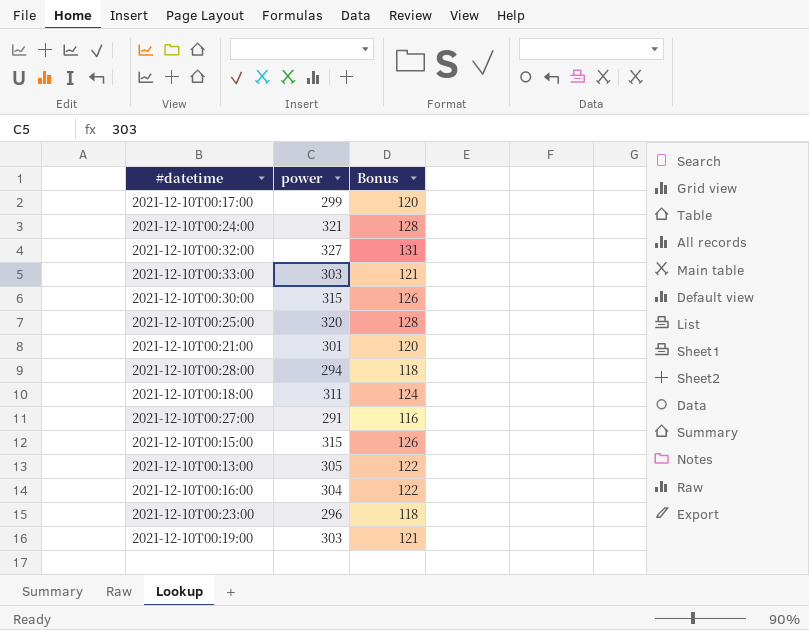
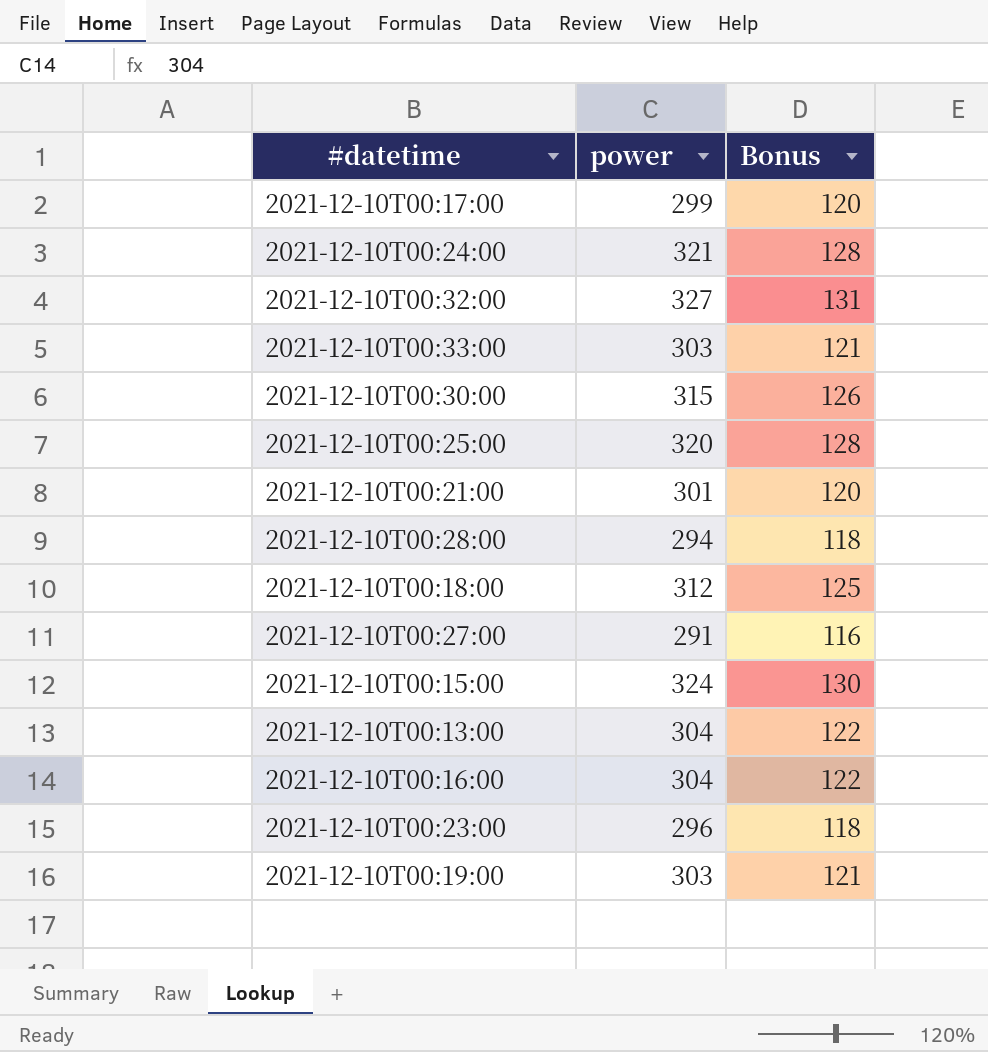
2021-12-10T00:18:00 | power: 311 -> 312
2021-12-10T00:18:00 | Bonus: 124 -> 125
2021-12-10T00:15:00 | power: 315 -> 324
2021-12-10T00:15:00 | Bonus: 126 -> 130
2021-12-10T00:13:00 | power: 305 -> 304

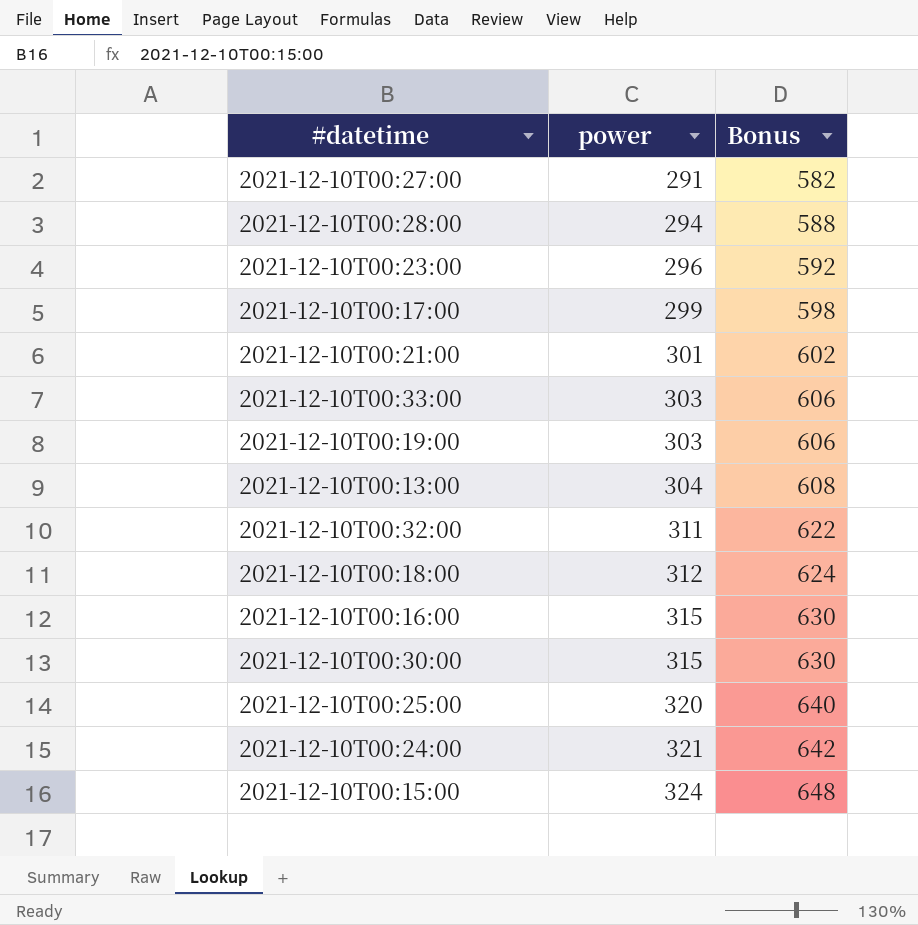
row order: none -> power ascending
column Bonus | formula: [power] * 0.4 -> [power] * 2
2021-12-10T00:32:00 | power: 327 -> 311
2021-12-10T00:16:00 | power: 304 -> 315

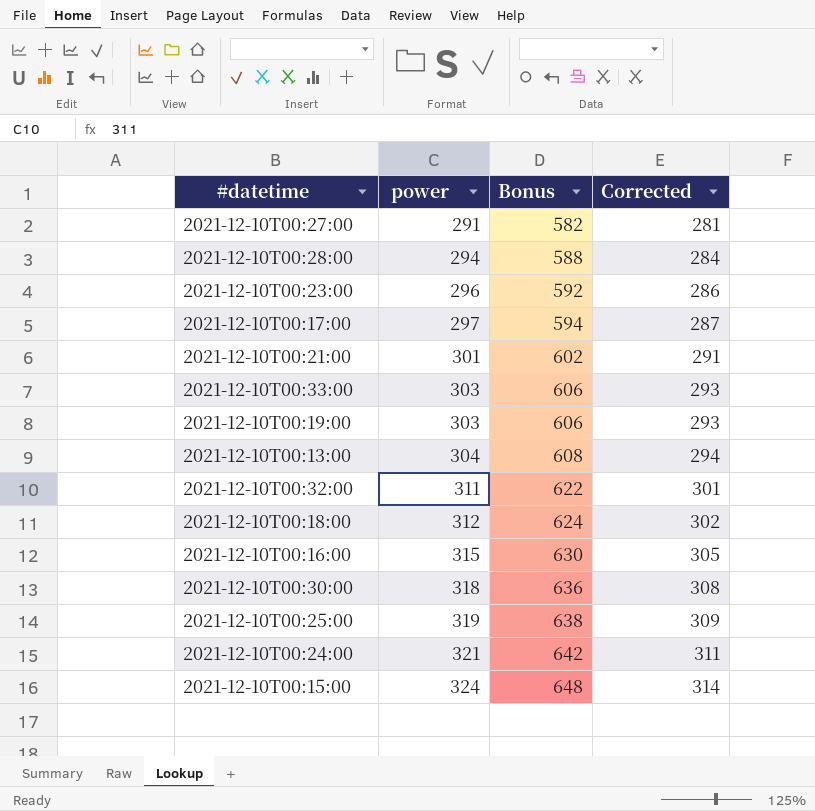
column Corrected | formula: none -> [power] - 10
2021-12-10T00:17:00 | power: 299 -> 297
2021-12-10T00:17:00 | Bonus: 598 -> 594
2021-12-10T00:30:00 | power: 315 -> 318
2021-12-10T00:30:00 | Bonus: 630 -> 636
2021-12-10T00:25:00 | power: 320 -> 319
2021-12-10T00:25:00 | Bonus: 640 -> 638

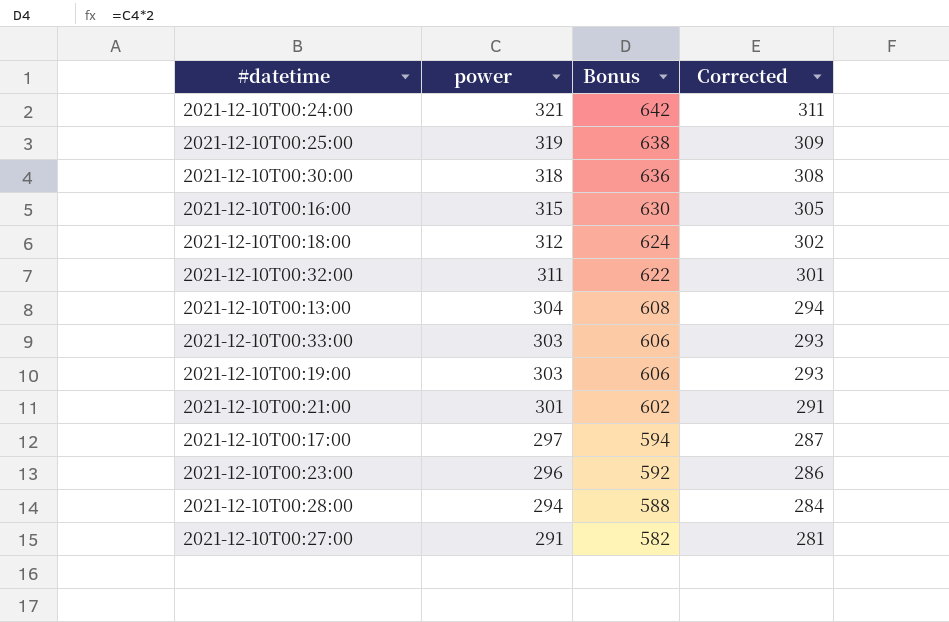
row order: power ascending -> power descending
row 2021-12-10T00:15:00: 324 | 648 | 314 -> none

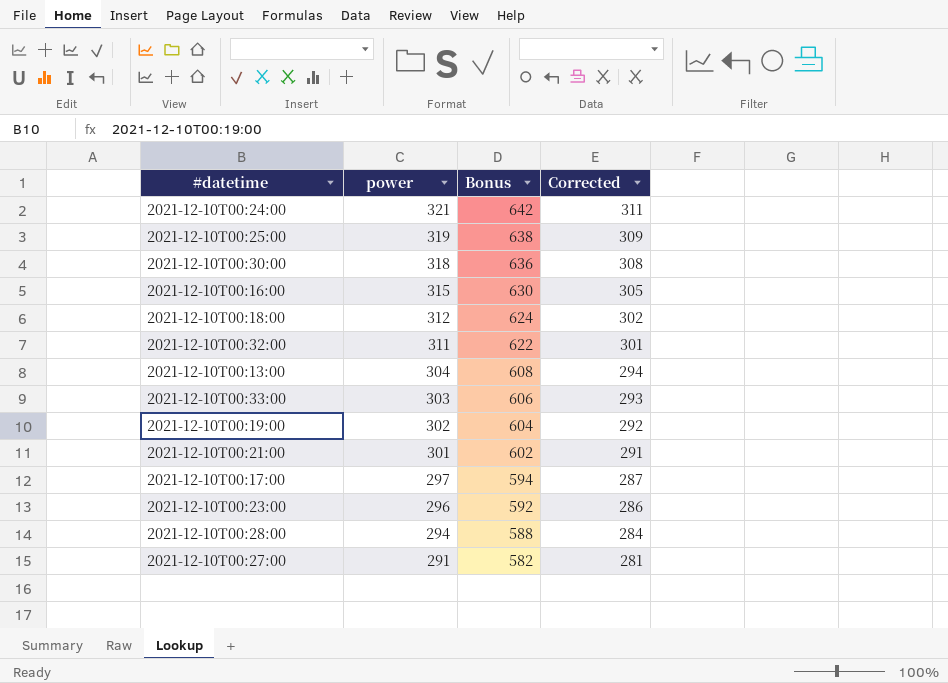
2021-12-10T00:19:00 | power: 303 -> 302
2021-12-10T00:19:00 | Bonus: 606 -> 604
2021-12-10T00:19:00 | Corrected: 293 -> 292

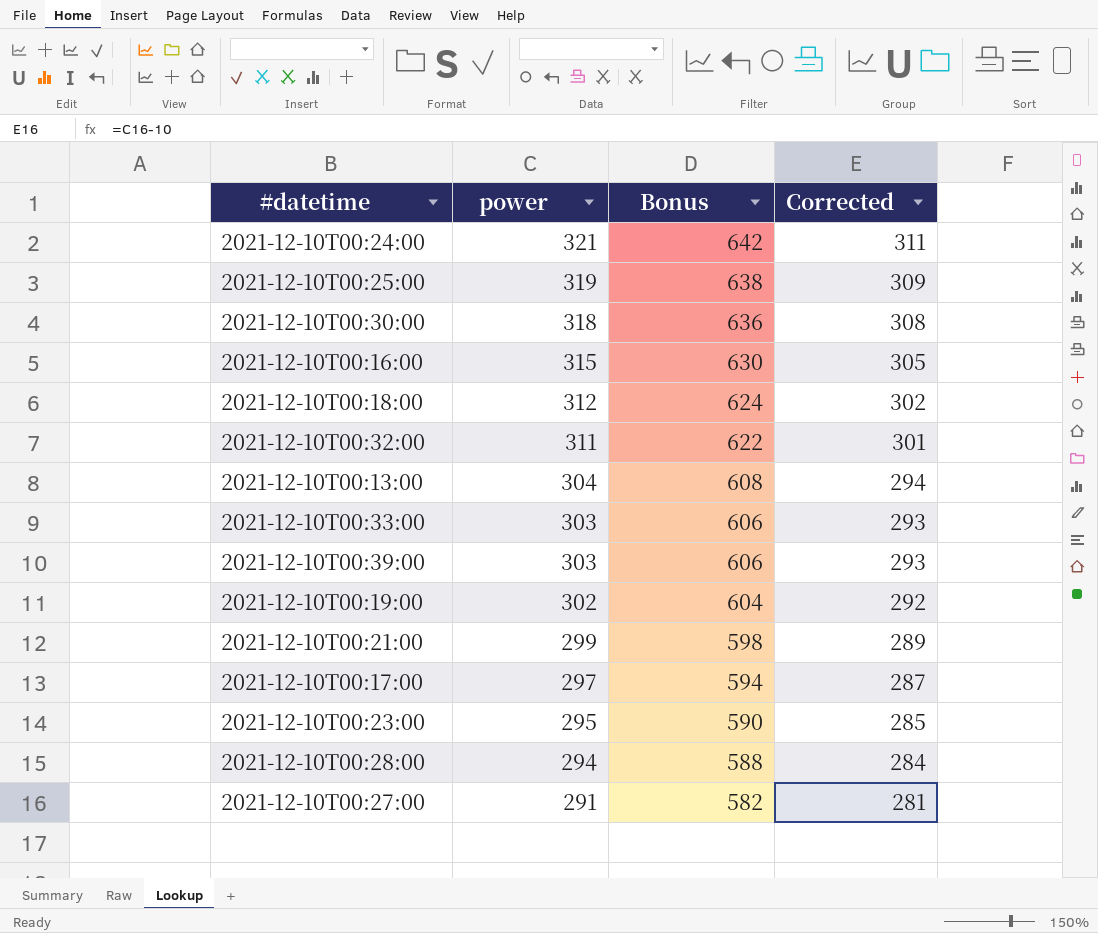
row 2021-12-10T00:39:00: none -> 303 | 606 | 293
2021-12-10T00:21:00 | power: 301 -> 299
2021-12-10T00:21:00 | Bonus: 602 -> 598
2021-12-10T00:21:00 | Corrected: 291 -> 289
2021-12-10T00:23:00 | power: 296 -> 295
2021-12-10T00:23:00 | Bonus: 592 -> 590
2021-12-10T00:23:00 | Corrected: 286 -> 285

